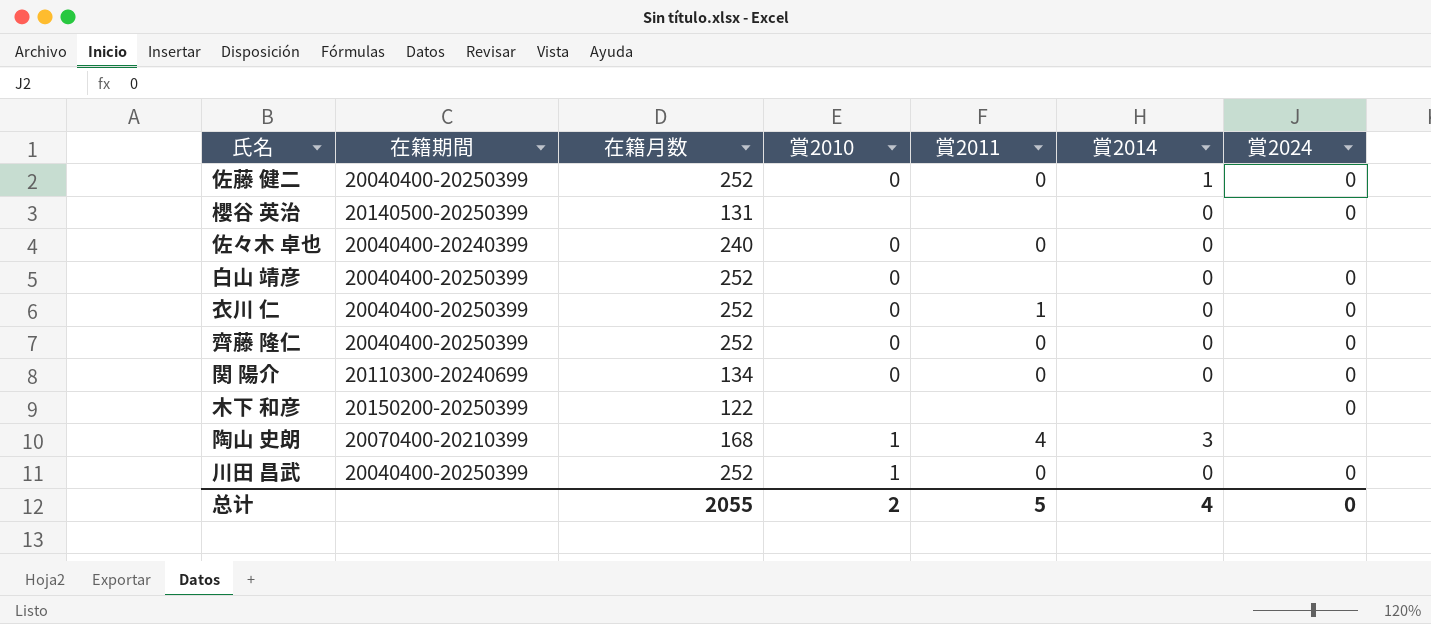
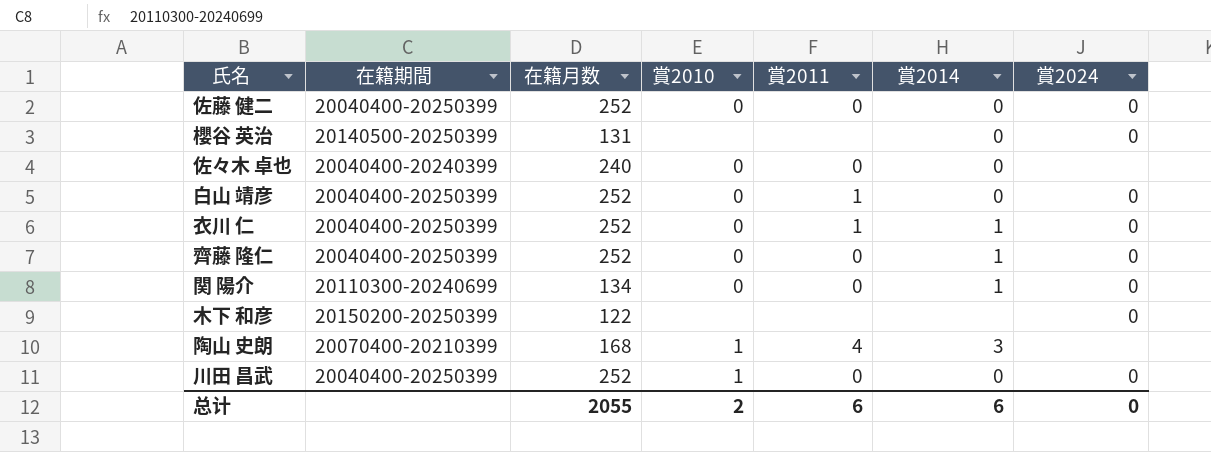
佐藤 健二 | 賞2014: 1 -> 0
白山 靖彦 | 賞2011: none -> 1
衣川 仁 | 賞2014: 0 -> 1
齊藤 隆仁 | 賞2014: 0 -> 1
関 陽介 | 賞2014: 0 -> 1
总计 | 賞2011: 5 -> 6
总计 | 賞2014: 4 -> 6

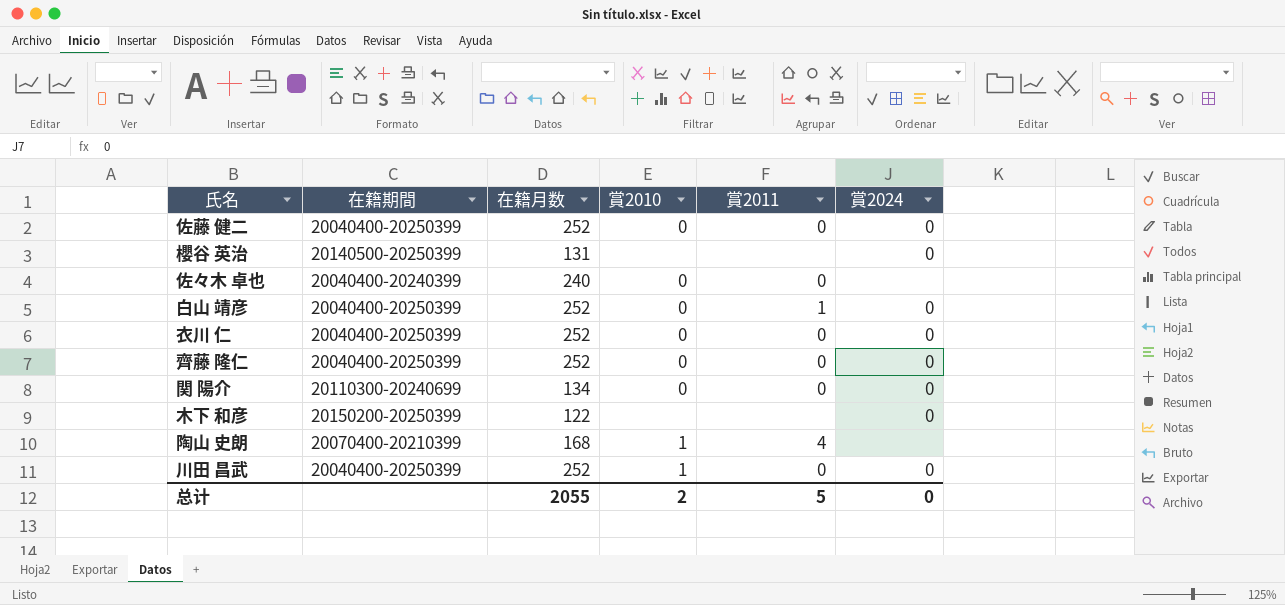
column 賞2014 | position: 6 -> none
衣川 仁 | 賞2011: 1 -> 0
总计 | 賞2011: 6 -> 5

